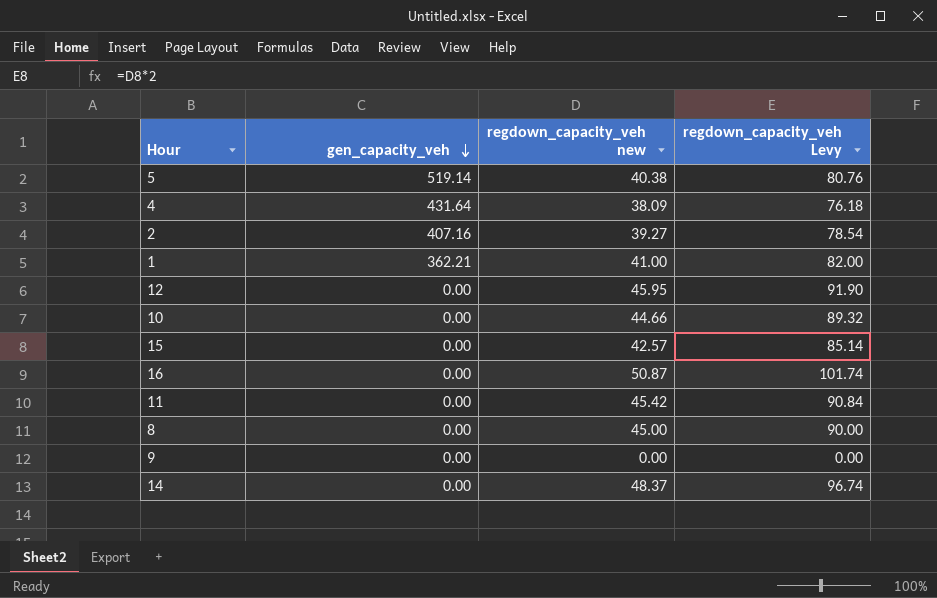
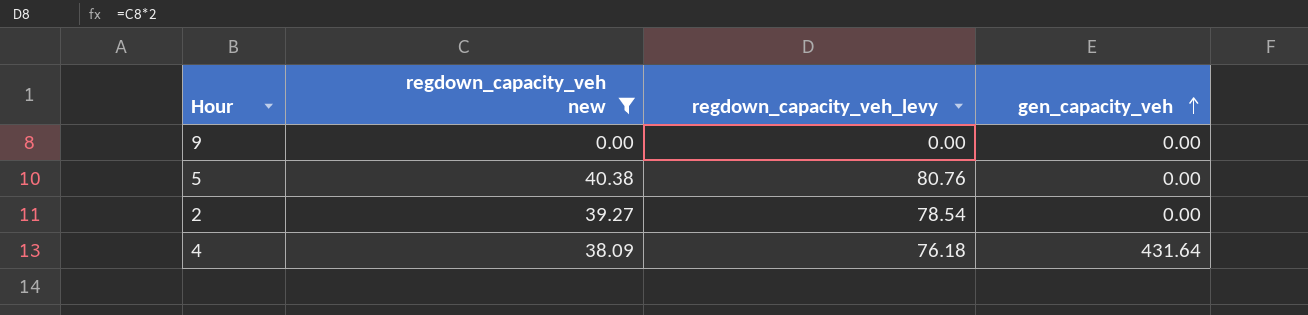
filter: none -> regdown_capacity_veh new <= 40.38
row order: gen_capacity_veh descending -> gen_capacity_veh ascending
column name: regdown_capacity_veh Levy -> regdown_capacity_veh_levy
column gen_capacity_veh | position: 2 -> 4
5 | gen_capacity_veh: 519.14 -> 0.00
2 | gen_capacity_veh: 407.16 -> 0.00

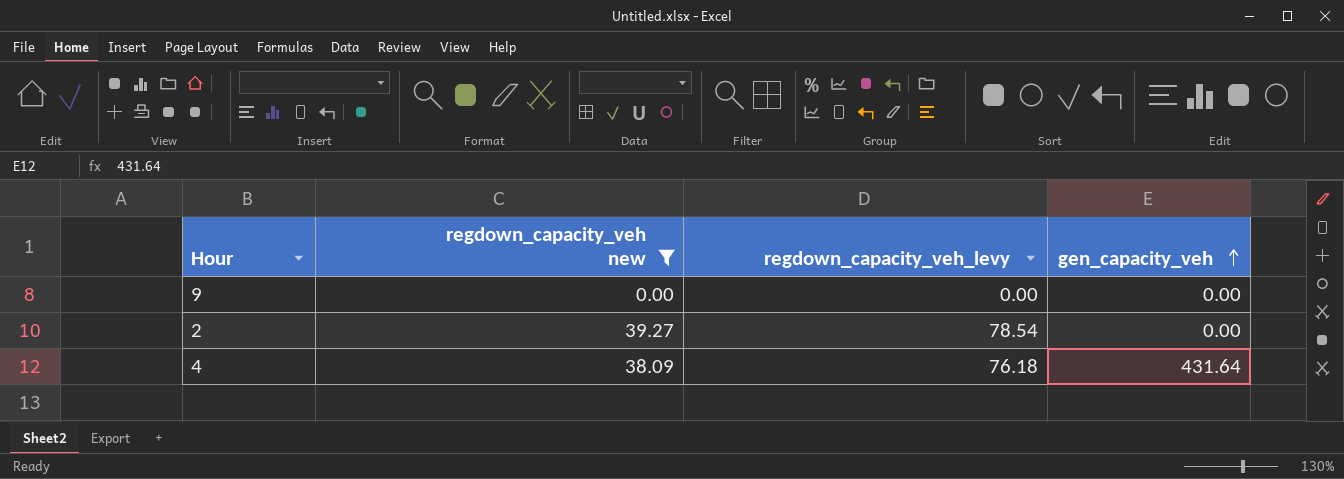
row 5: 40.38 | 80.76 | 0.00 -> none

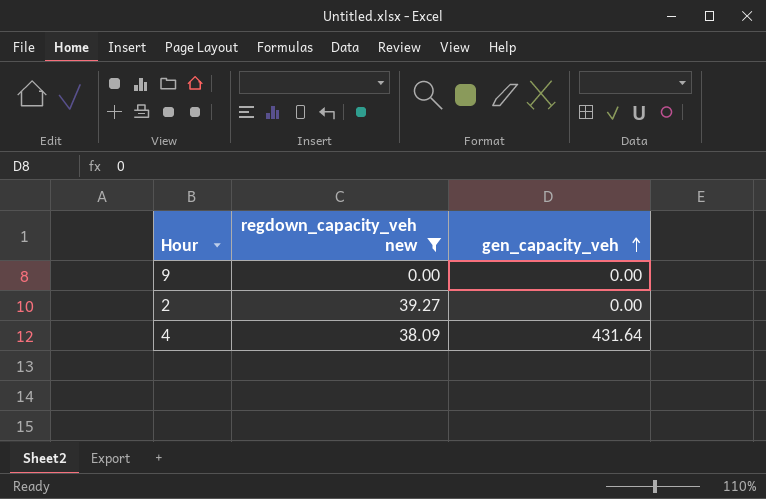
column regdown_capacity_veh_levy | formula: [regdown_capacity_veh new] * 2 -> none

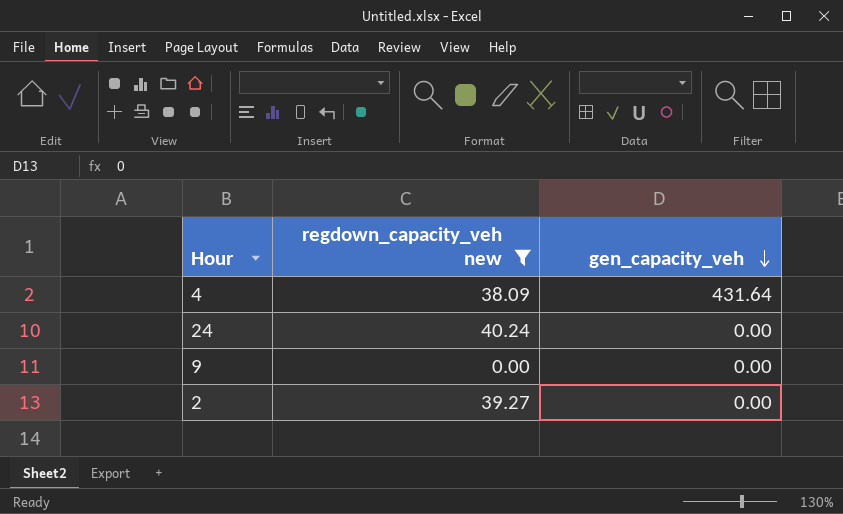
row order: gen_capacity_veh ascending -> gen_capacity_veh descending
row 24: none -> 40.24 | 0.00

